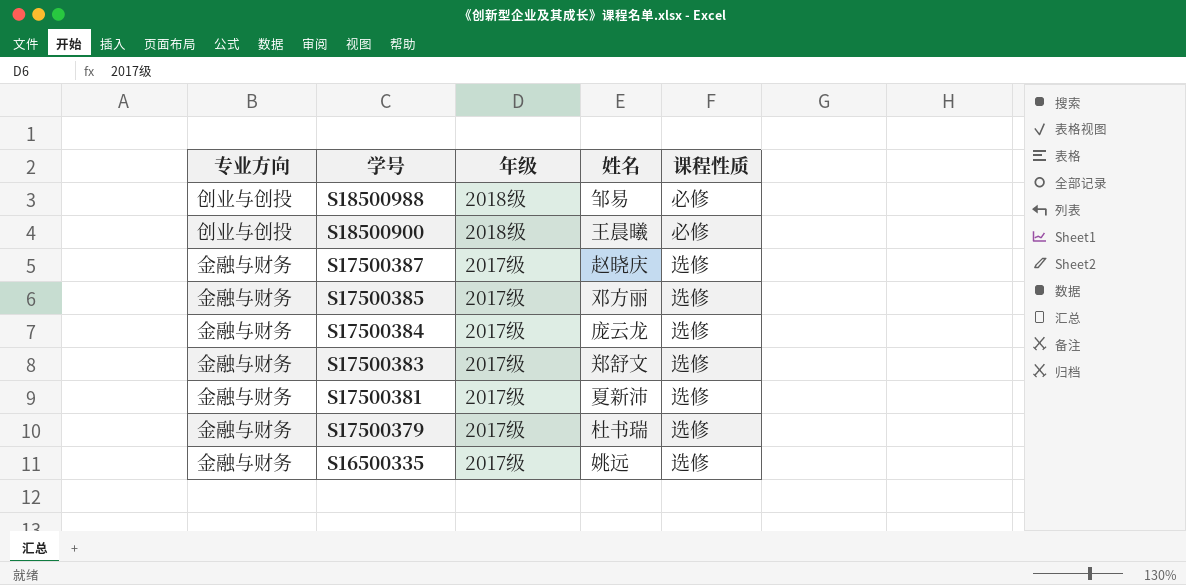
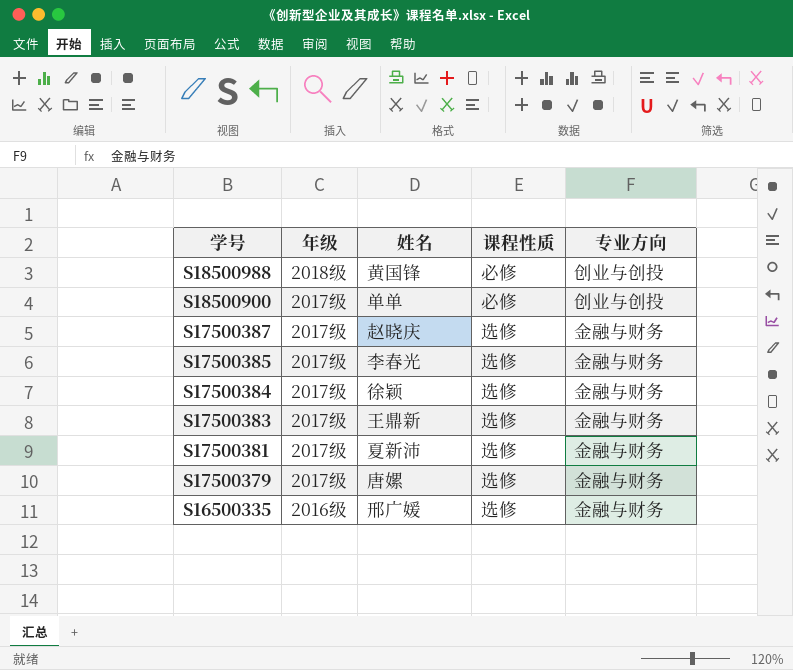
column 专业方向 | position: 1 -> 5
S18500988 | 姓名: 邹易 -> 黄国锋
S18500900 | 年级: 2018级 -> 2017级
S18500900 | 姓名: 王晨曦 -> 单单
S17500385 | 姓名: 邓方丽 -> 李春光
S17500384 | 姓名: 庞云龙 -> 徐颖
S17500383 | 姓名: 郑舒文 -> 王鼎新
S17500379 | 姓名: 杜书瑞 -> 唐嫘
S16500335 | 年级: 2017级 -> 2016级
S16500335 | 姓名: 姚远 -> 邢广媛

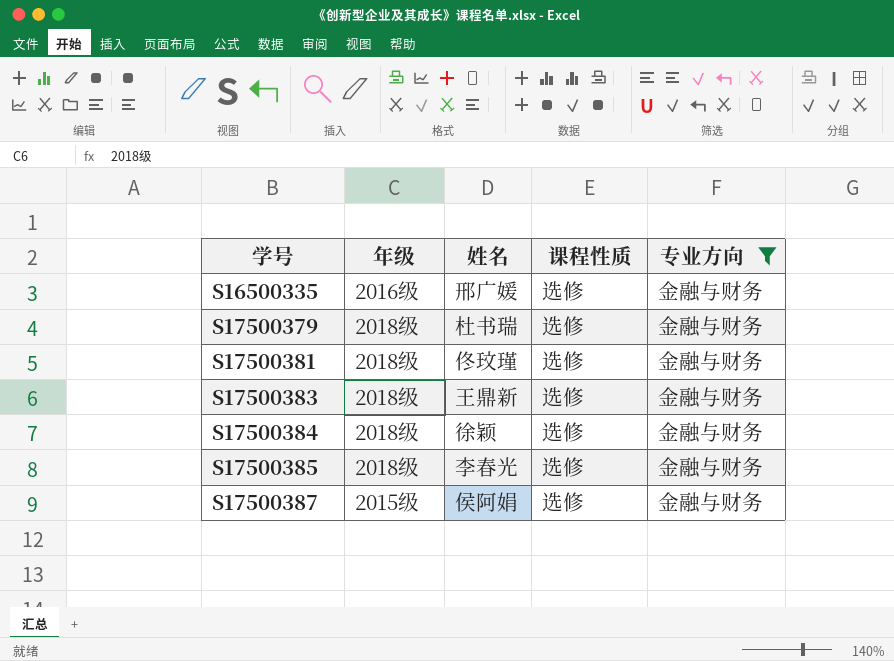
filter: none -> 专业方向 = 金融与财务
row order: 学号 descending -> 学号 ascending
S17500379 | 年级: 2017级 -> 2018级
S17500379 | 姓名: 唐嫘 -> 杜书瑞
S17500381 | 年级: 2017级 -> 2018级
S17500381 | 姓名: 夏新沛 -> 佟玟瑾
S17500383 | 年级: 2017级 -> 2018级
S17500384 | 年级: 2017级 -> 2018级
S17500385 | 年级: 2017级 -> 2018级
S17500387 | 年级: 2017级 -> 2015级
S17500387 | 姓名: 赵晓庆 -> 侯阿娟

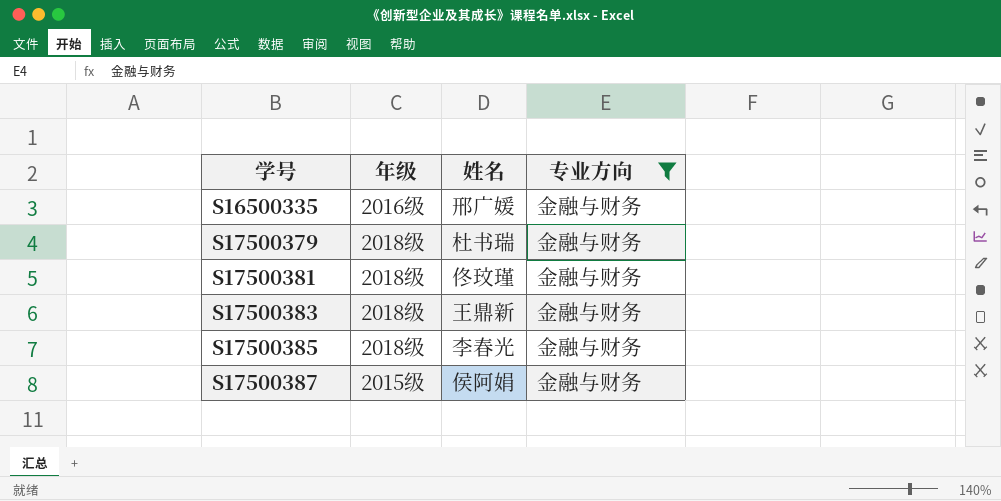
column 课程性质 | position: 4 -> none
row S17500384: 2018级 | 徐颖 | 选修 | 金融与财务 -> none

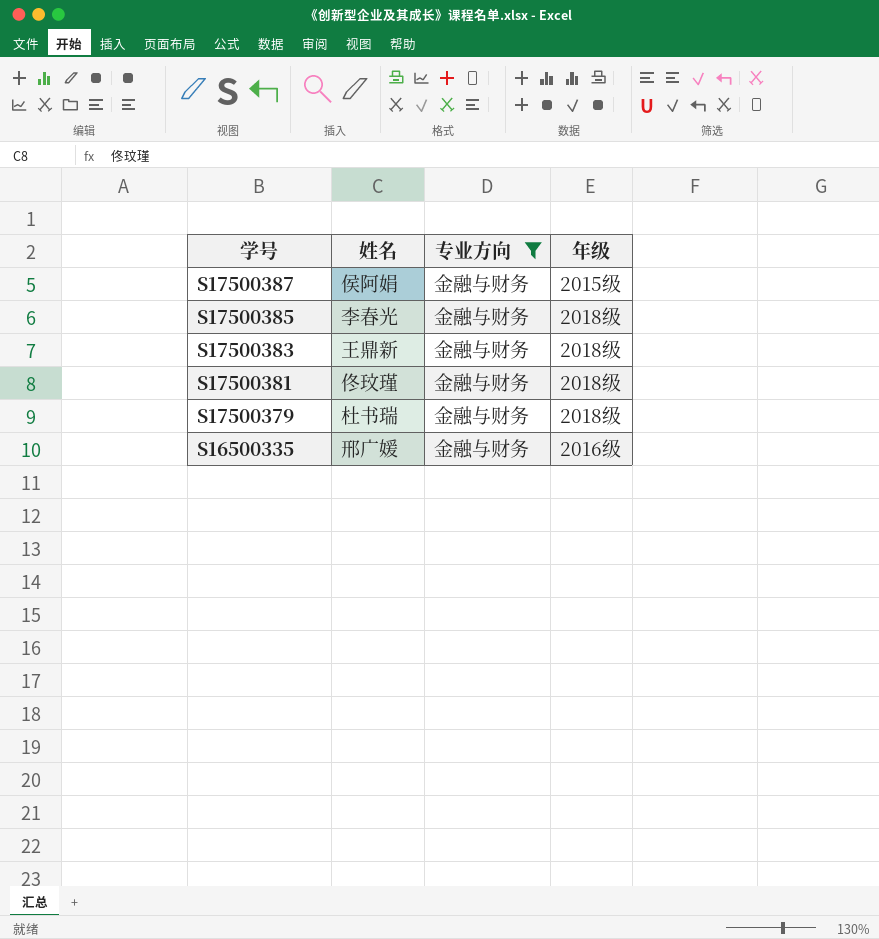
row order: 学号 ascending -> 学号 descending
column 年级 | position: 2 -> 4

